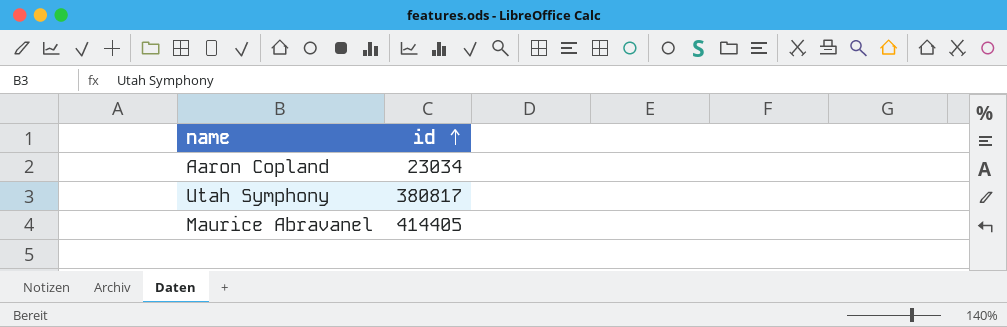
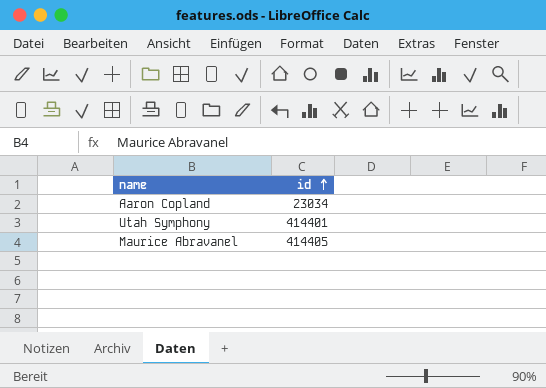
Utah Symphony | id: 380817 -> 414401

